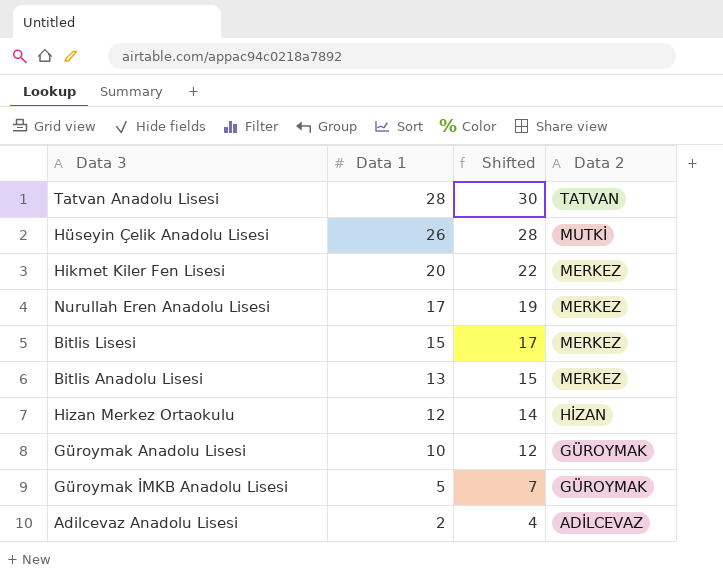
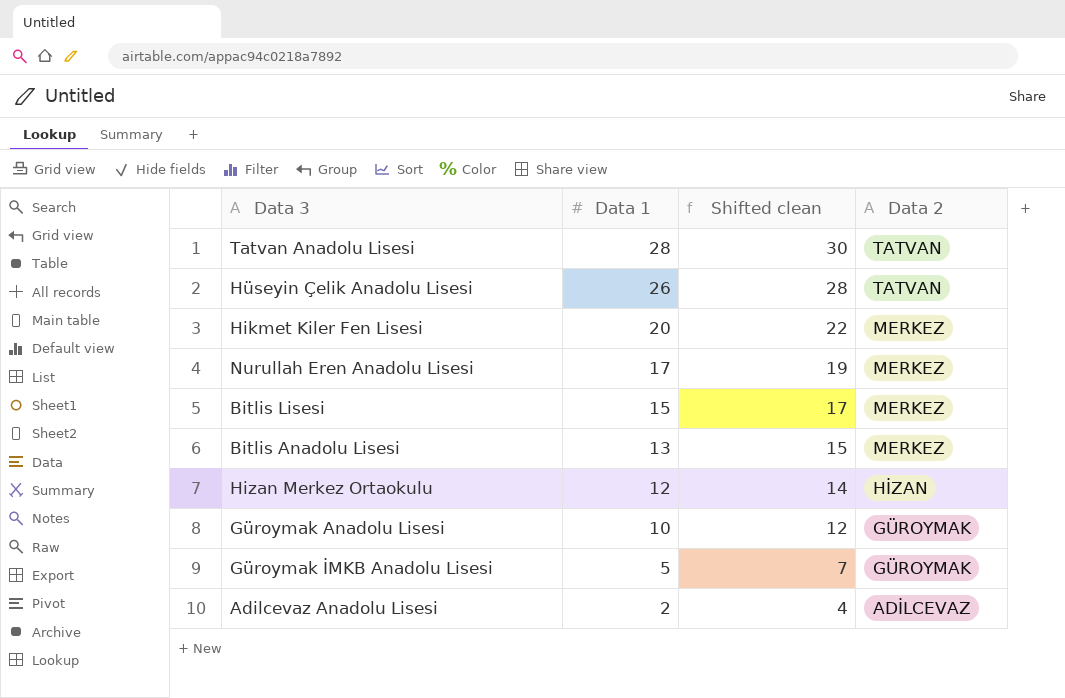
column name: Shifted -> Shifted clean
Hüseyin Çelik Anadolu Lisesi | Data 2: MUTKİ -> TATVAN

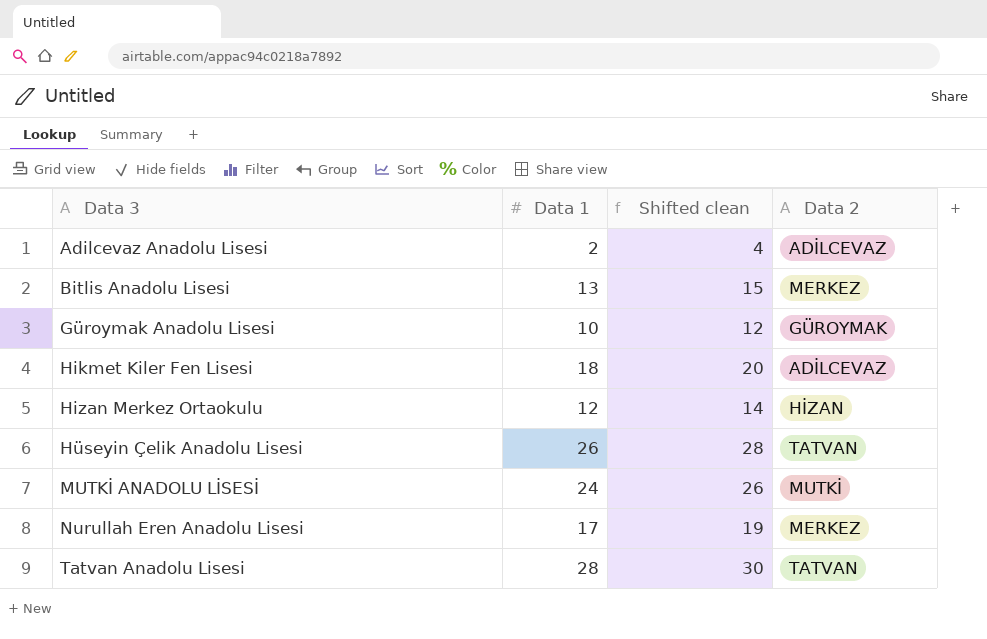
row order: Data 1 descending -> Data 3 ascending
row Bitlis Lisesi: 15 | 17 | MERKEZ -> none
row Güroymak İMKB Anadolu Lisesi: 5 | 7 | GÜROYMAK -> none
Hikmet Kiler Fen Lisesi | Data 1: 20 -> 18
Hikmet Kiler Fen Lisesi | Shifted clean: 22 -> 20
Hikmet Kiler Fen Lisesi | Data 2: MERKEZ -> ADİLCEVAZ
row MUTKİ ANADOLU LİSESİ: none -> 24 | 26 | MUTKİ

